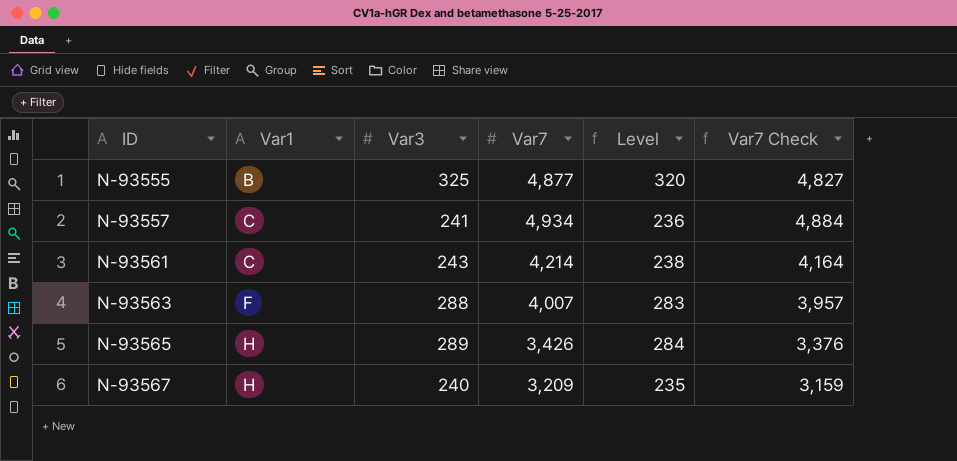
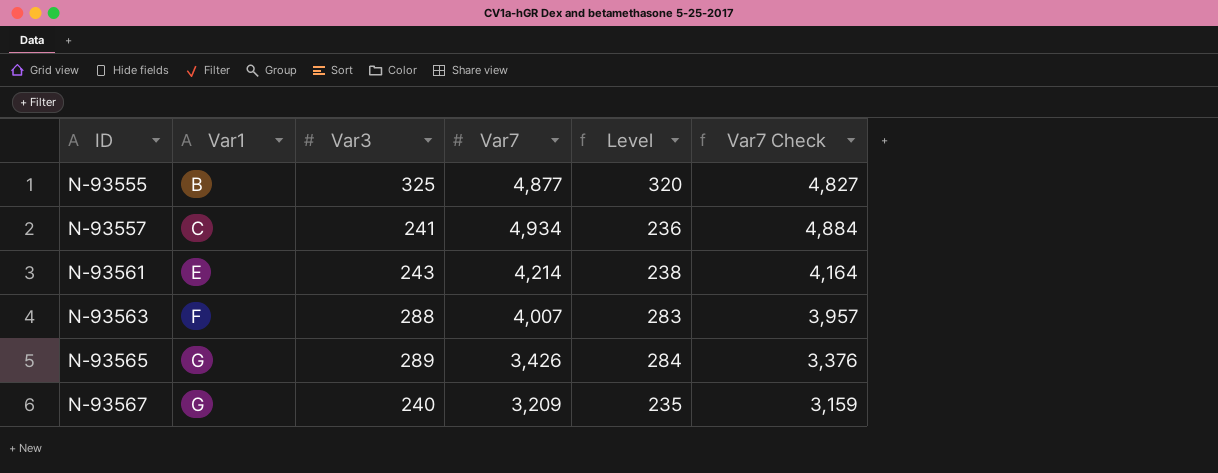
N-93561 | Var1: C -> E
N-93565 | Var1: H -> G
N-93567 | Var1: H -> G

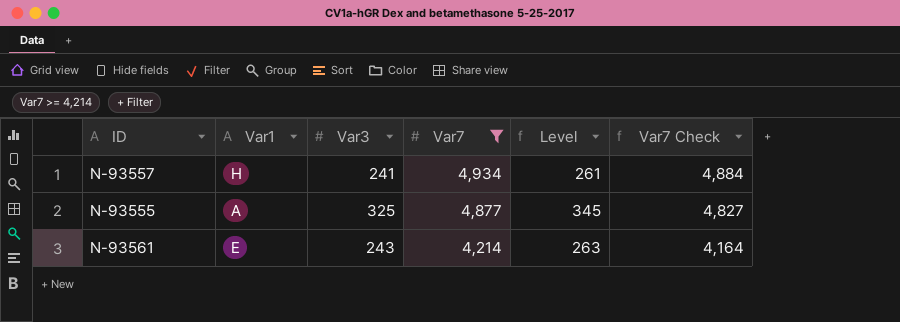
filter: none -> Var7 >= 4,214
row order: ID ascending -> Var7 descending
column Level | formula: [Var3] - 5 -> [Var3] + 20
N-93557 | Var1: C -> H
N-93555 | Var1: B -> A

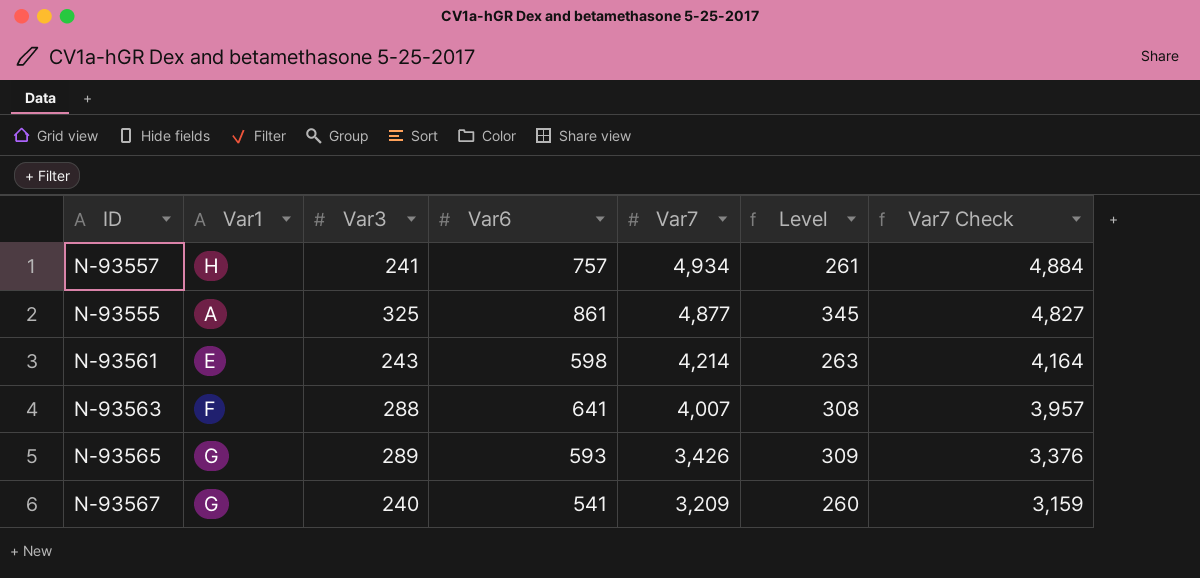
filter: Var7 >= 4,214 -> none
column Var6 | position: none -> 4

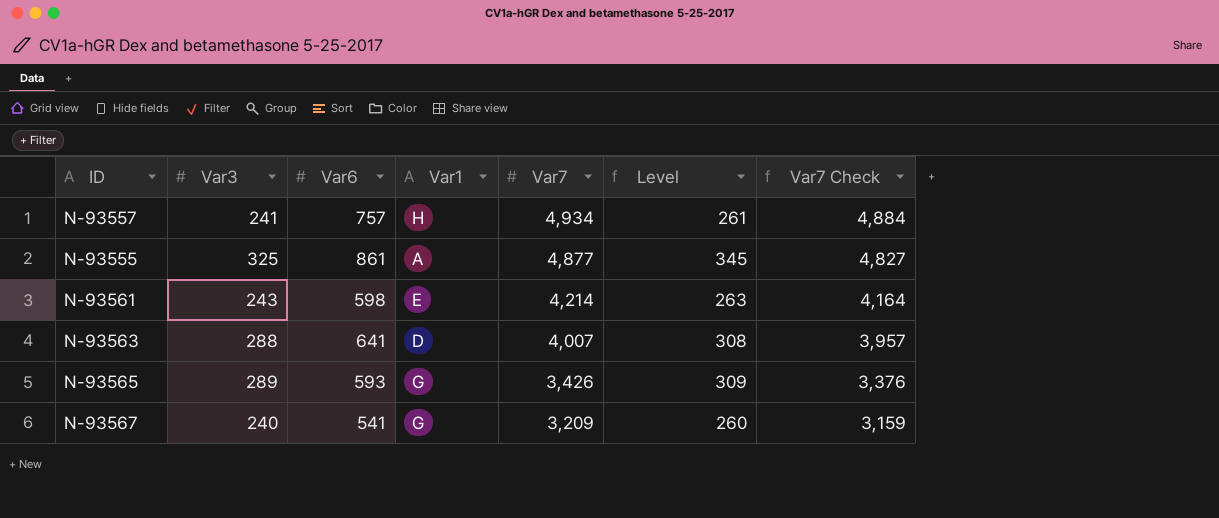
column Var1 | position: 2 -> 4
N-93563 | Var1: F -> D

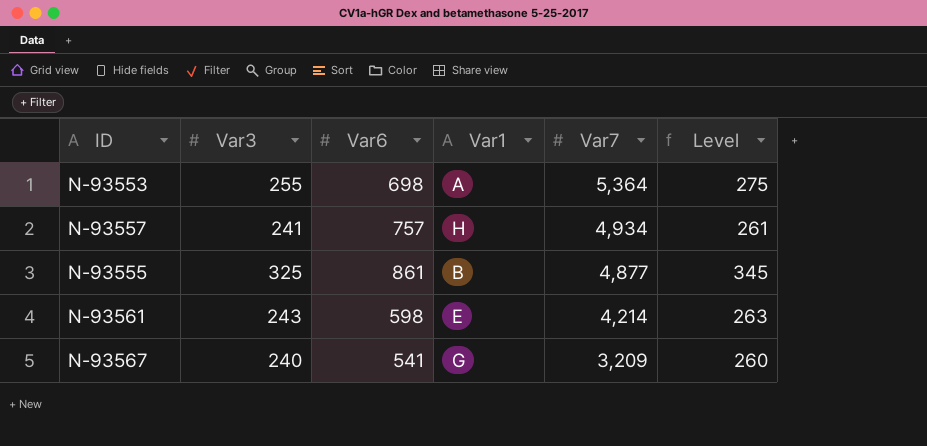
column Var7 Check | formula: [Var7] - 50 -> none
row N-93563: 288 | 641 | D | 4,007 | 308 | 3,957 -> none
row N-93565: 289 | 593 | G | 3,426 | 309 | 3,376 -> none
row N-93553: none -> 255 | 698 | A | 5,364 | 275
N-93555 | Var1: A -> B

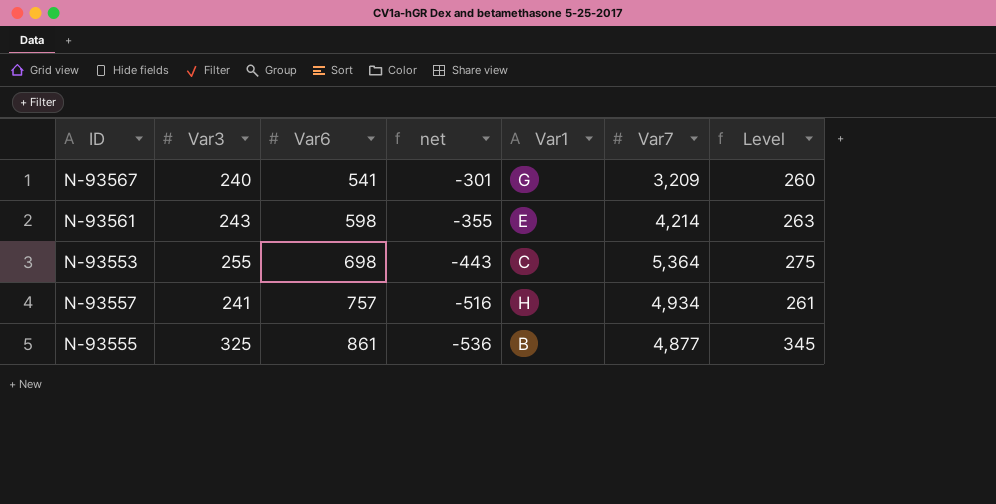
row order: Var7 descending -> Var6 ascending
column net | formula: none -> [Var3] - [Var6]
N-93553 | Var1: A -> C

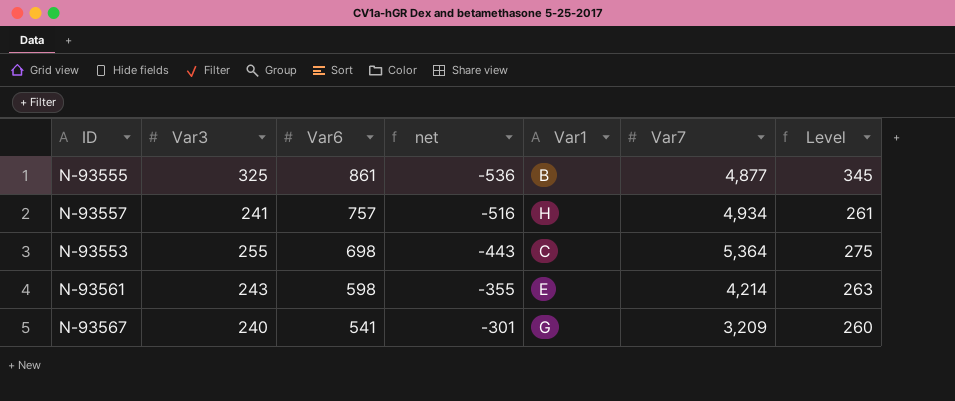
row order: Var6 ascending -> Var6 descending

